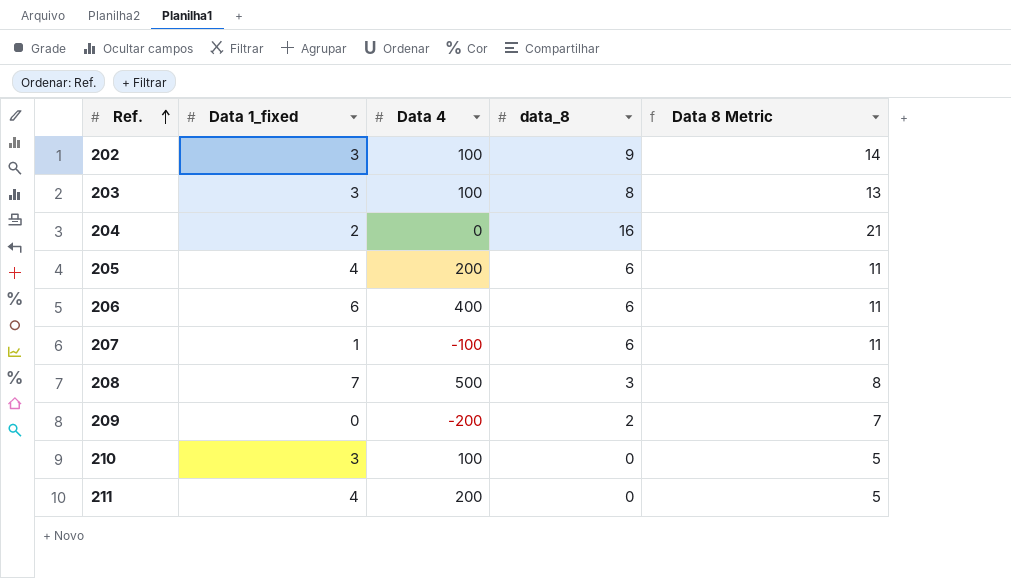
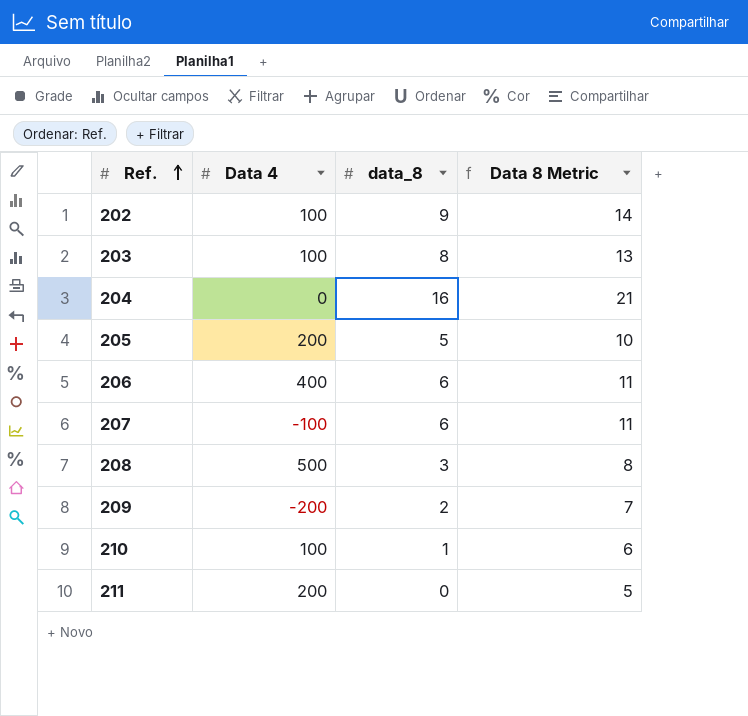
column Data 1_fixed | position: 2 -> none
205 | data_8: 6 -> 5
205 | Data 8 Metric: 11 -> 10
210 | data_8: 0 -> 1
210 | Data 8 Metric: 5 -> 6

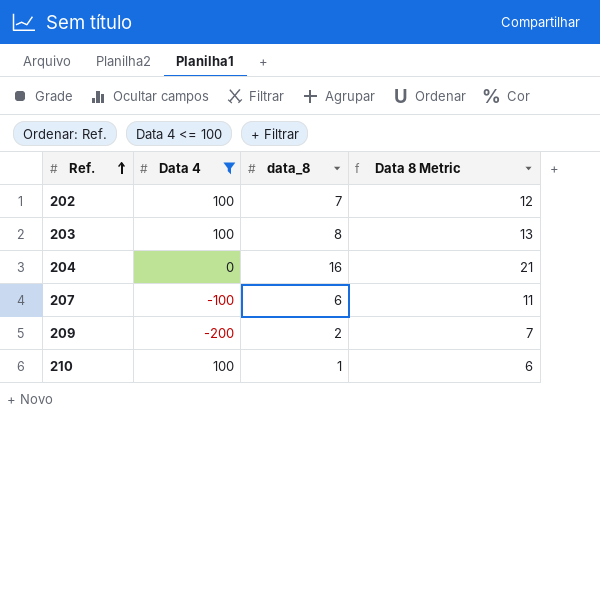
filter: none -> Data 4 <= 100
202 | data_8: 9 -> 7
202 | Data 8 Metric: 14 -> 12

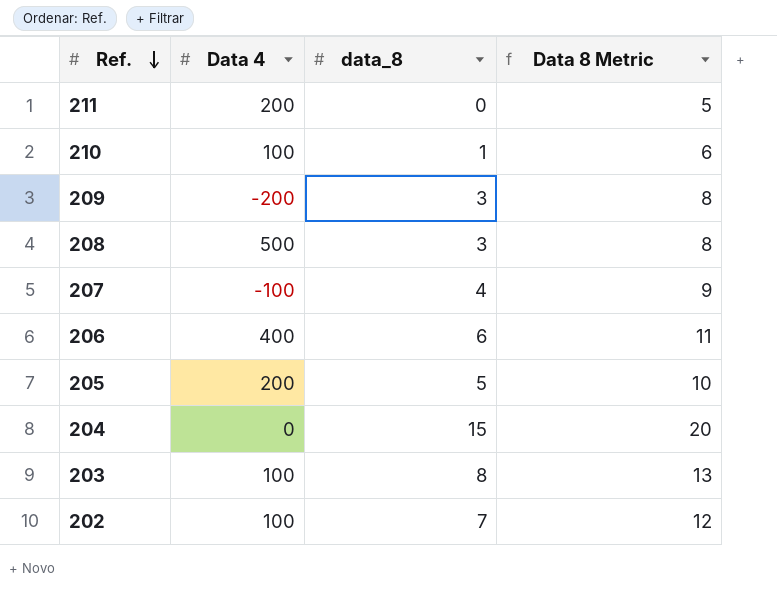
filter: Data 4 <= 100 -> none
row order: Ref. ascending -> Ref. descending
209 | data_8: 2 -> 3
209 | Data 8 Metric: 7 -> 8
207 | data_8: 6 -> 4
207 | Data 8 Metric: 11 -> 9
204 | data_8: 16 -> 15
204 | Data 8 Metric: 21 -> 20

